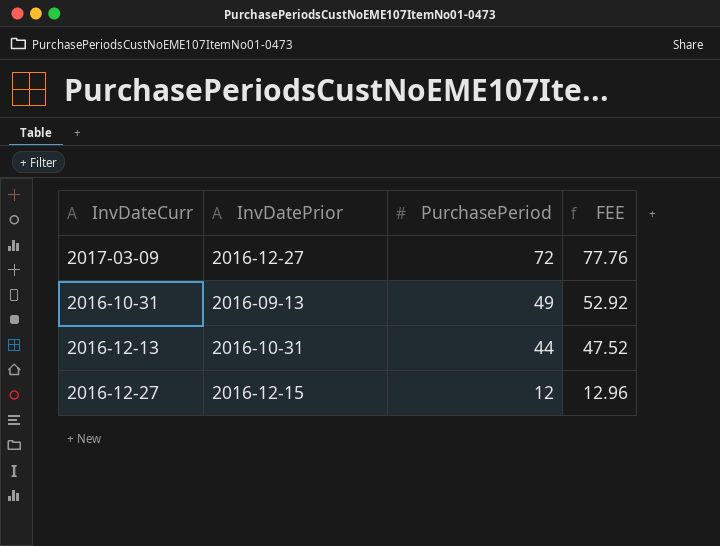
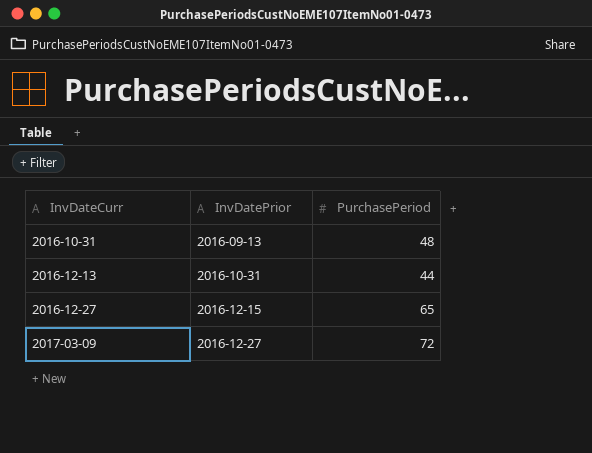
row order: PurchasePeriod descending -> InvDateCurr ascending
column FEE | formula: [PurchasePeriod] * 1.08 -> none
2016-10-31 | PurchasePeriod: 49 -> 48
2016-12-27 | PurchasePeriod: 12 -> 65

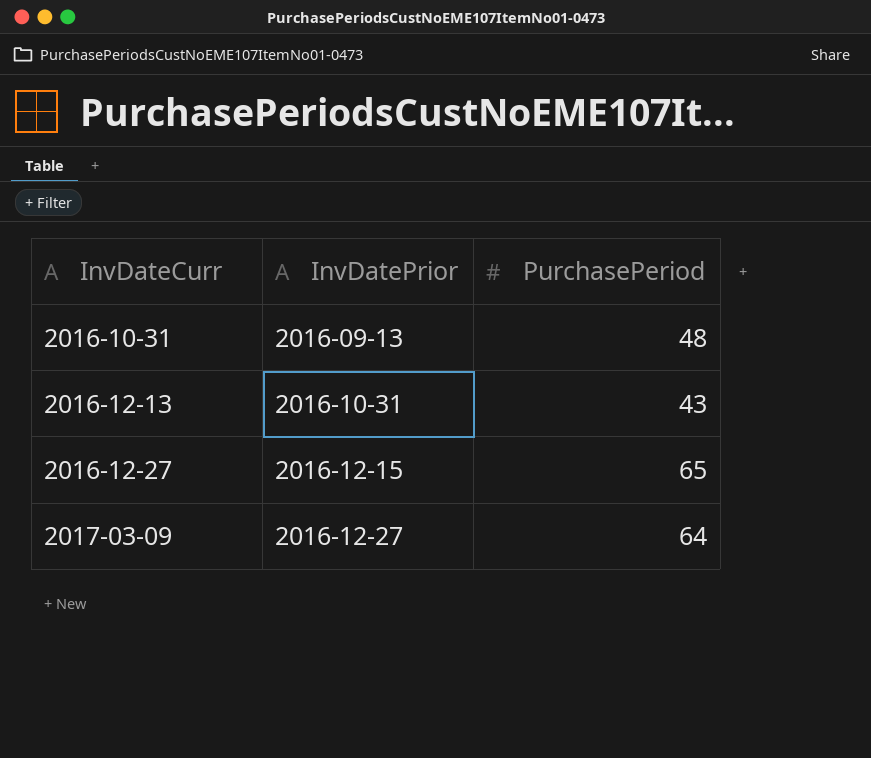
2016-12-13 | PurchasePeriod: 44 -> 43
2017-03-09 | PurchasePeriod: 72 -> 64

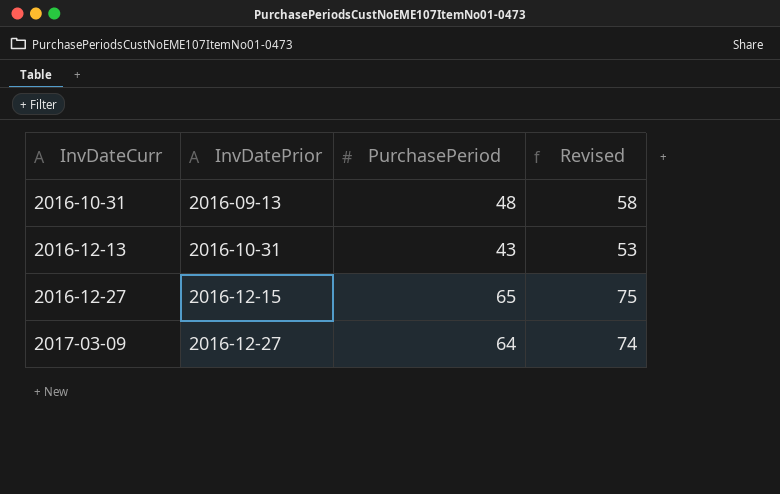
column Revised | formula: none -> [PurchasePeriod] + 10

